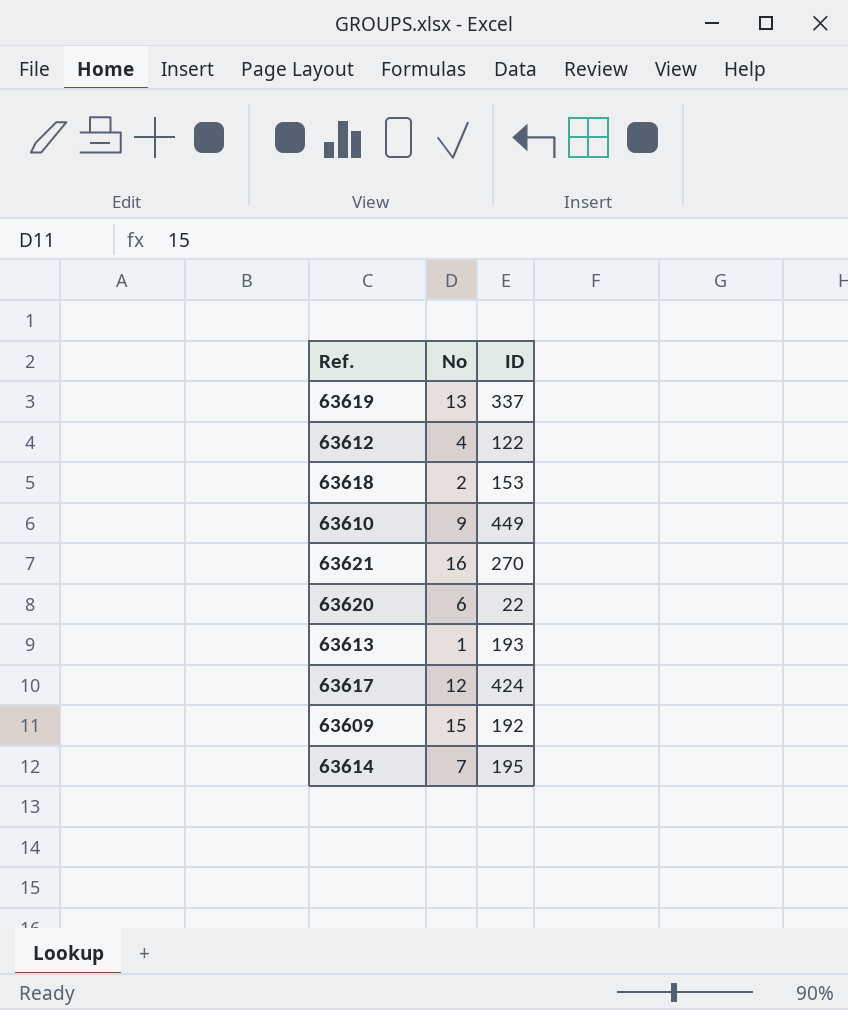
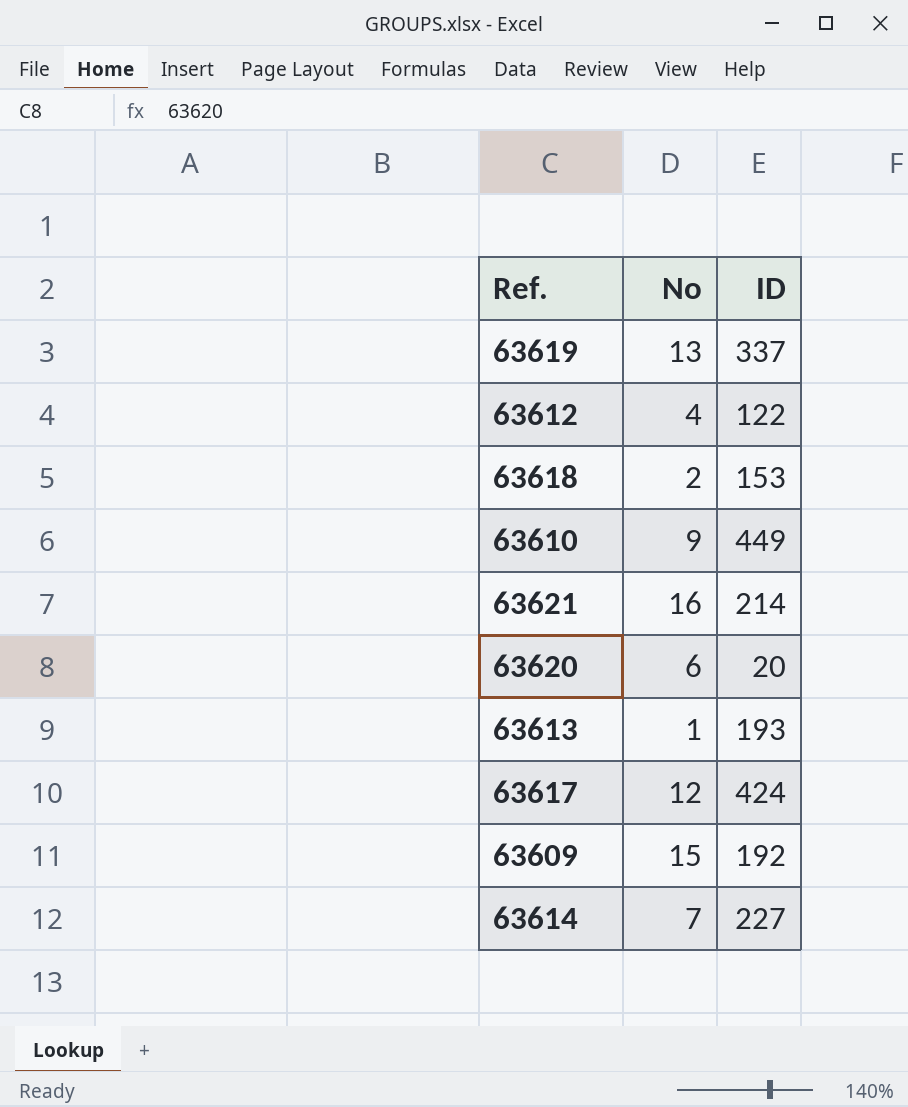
63621 | ID: 270 -> 214
63620 | ID: 22 -> 20
63614 | ID: 195 -> 227

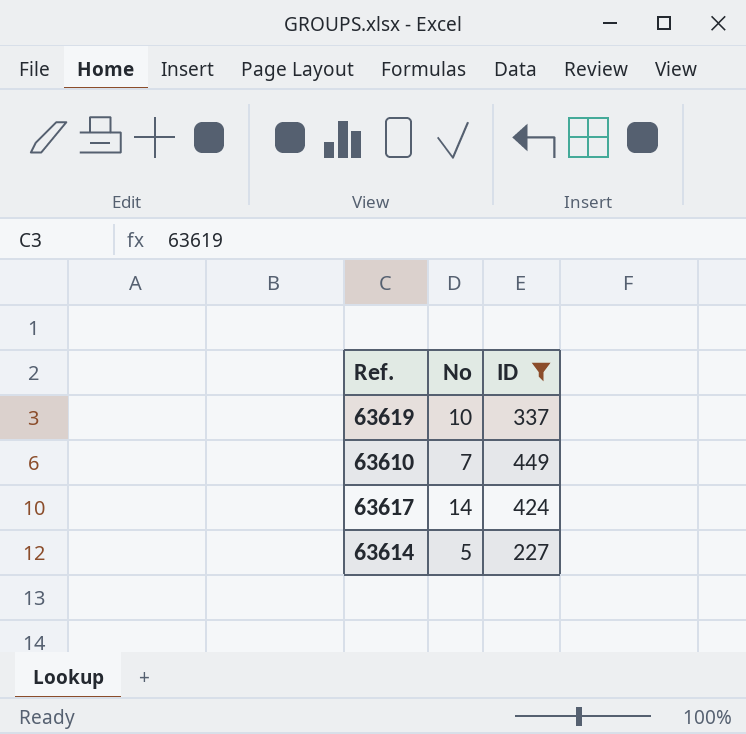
filter: none -> ID >= 227
63619 | No: 13 -> 10
63610 | No: 9 -> 7
63617 | No: 12 -> 14
63614 | No: 7 -> 5

